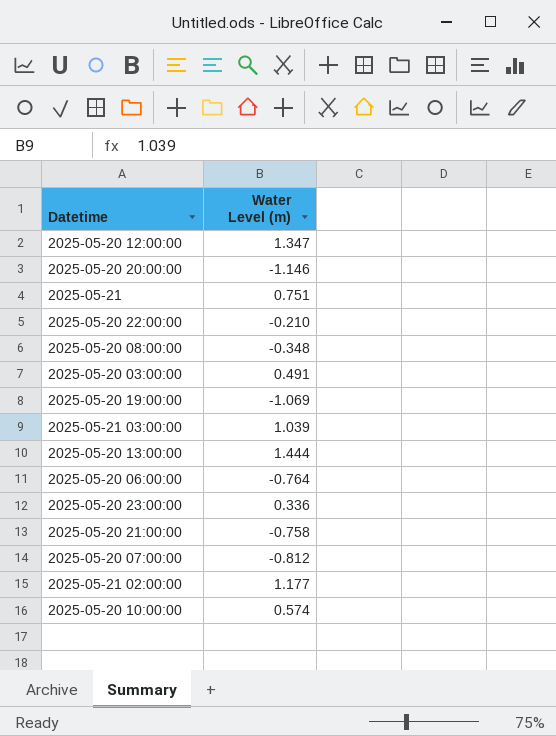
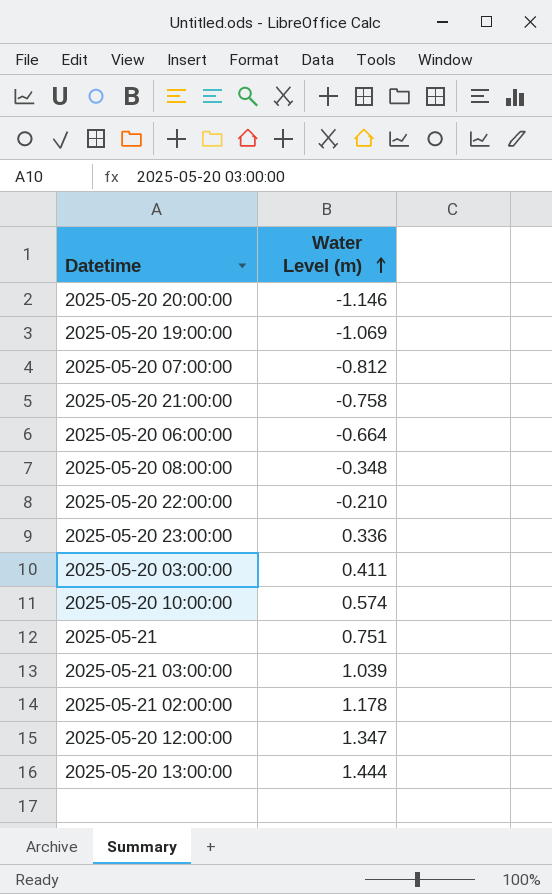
row order: none -> Water Level (m) ascending
2025-05-20 06:00:00 | Water Level (m): -0.764 -> -0.664
2025-05-20 03:00:00 | Water Level (m): 0.491 -> 0.411
2025-05-21 02:00:00 | Water Level (m): 1.177 -> 1.178

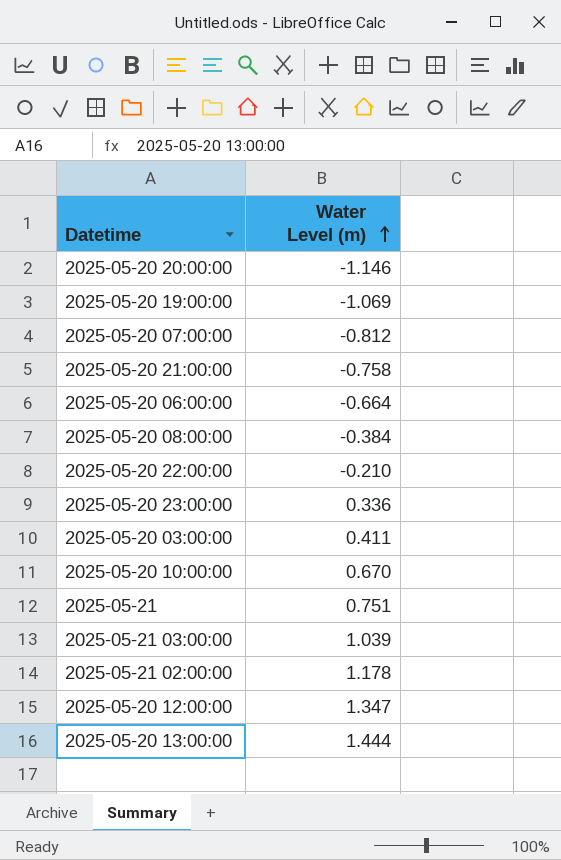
2025-05-20 08:00:00 | Water Level (m): -0.348 -> -0.384
2025-05-20 10:00:00 | Water Level (m): 0.574 -> 0.670

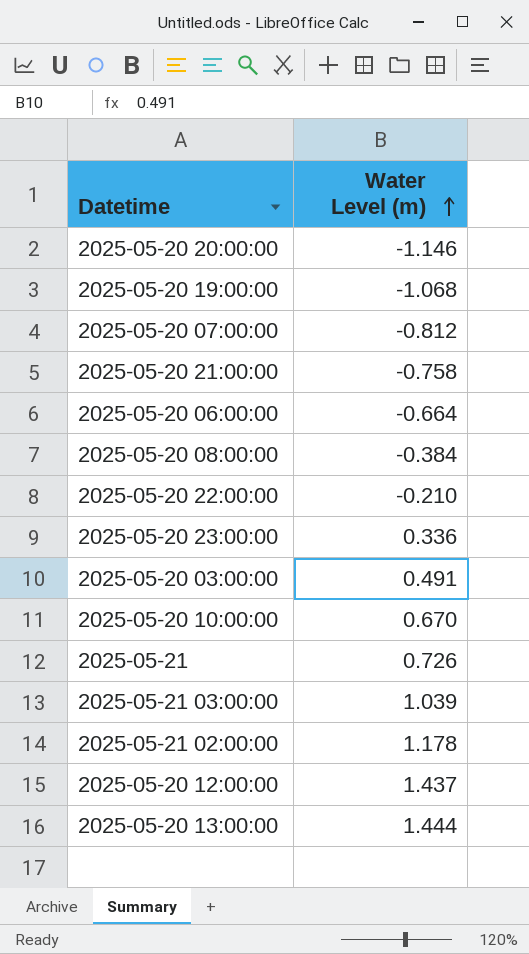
2025-05-20 19:00:00 | Water Level (m): -1.069 -> -1.068
2025-05-20 03:00:00 | Water Level (m): 0.411 -> 0.491
2025-05-21 | Water Level (m): 0.751 -> 0.726
2025-05-20 12:00:00 | Water Level (m): 1.347 -> 1.437

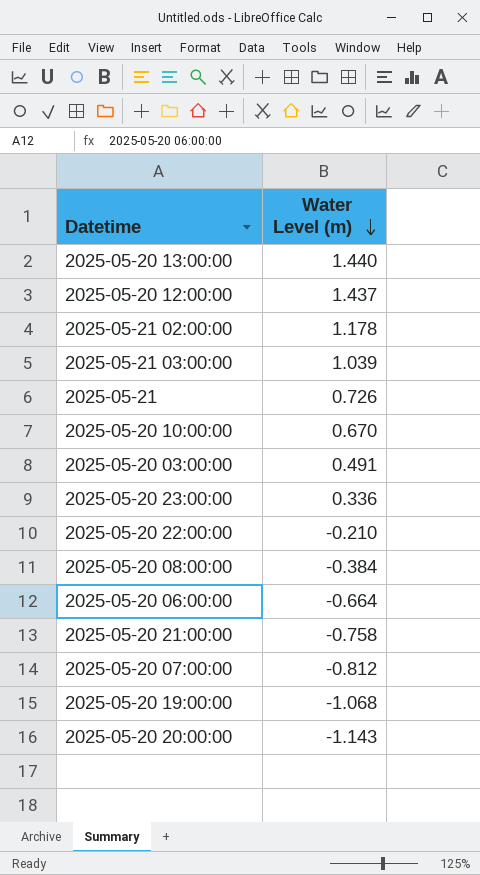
row order: Water Level (m) ascending -> Water Level (m) descending
2025-05-20 13:00:00 | Water Level (m): 1.444 -> 1.440
2025-05-20 20:00:00 | Water Level (m): -1.146 -> -1.143

